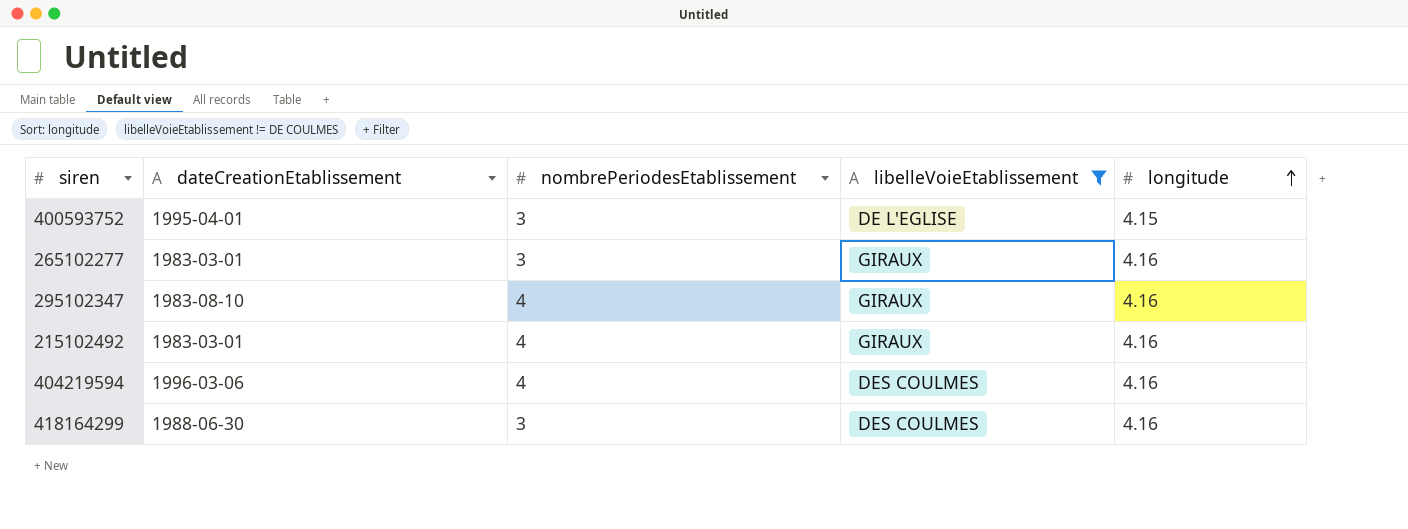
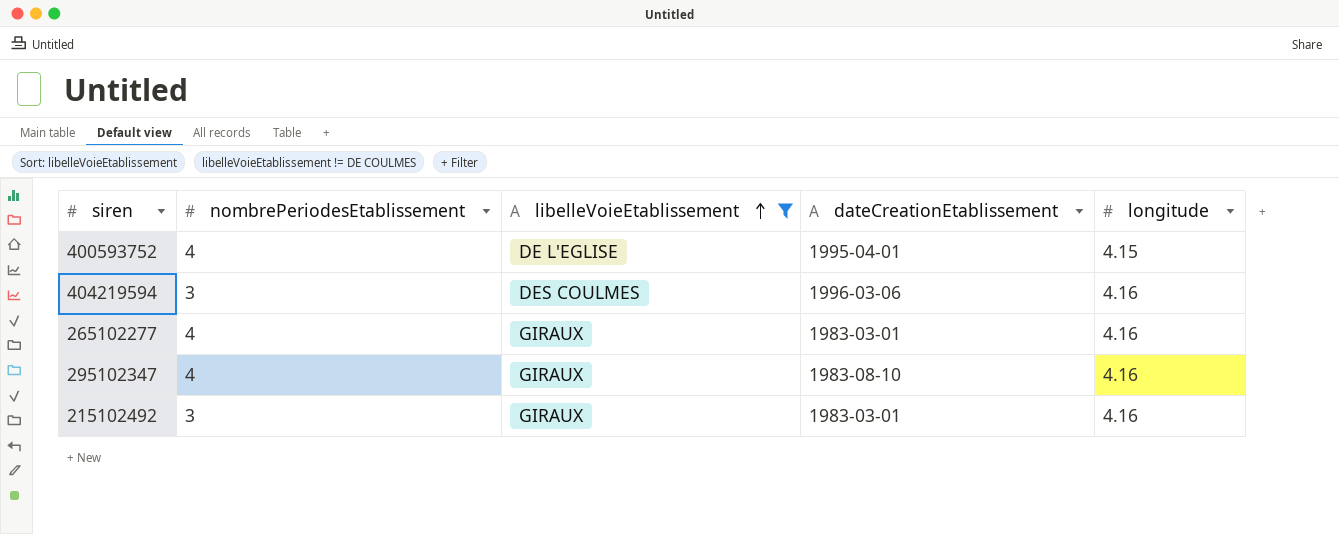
row order: longitude ascending -> libelleVoieEtablissement ascending
column dateCreationEtablissement | position: 2 -> 4
row 418164299: 1988-06-30 | 3 | DES COULMES | 4.16 -> none
400593752 | nombrePeriodesEtablissement: 3 -> 4
404219594 | nombrePeriodesEtablissement: 4 -> 3
265102277 | nombrePeriodesEtablissement: 3 -> 4
215102492 | nombrePeriodesEtablissement: 4 -> 3

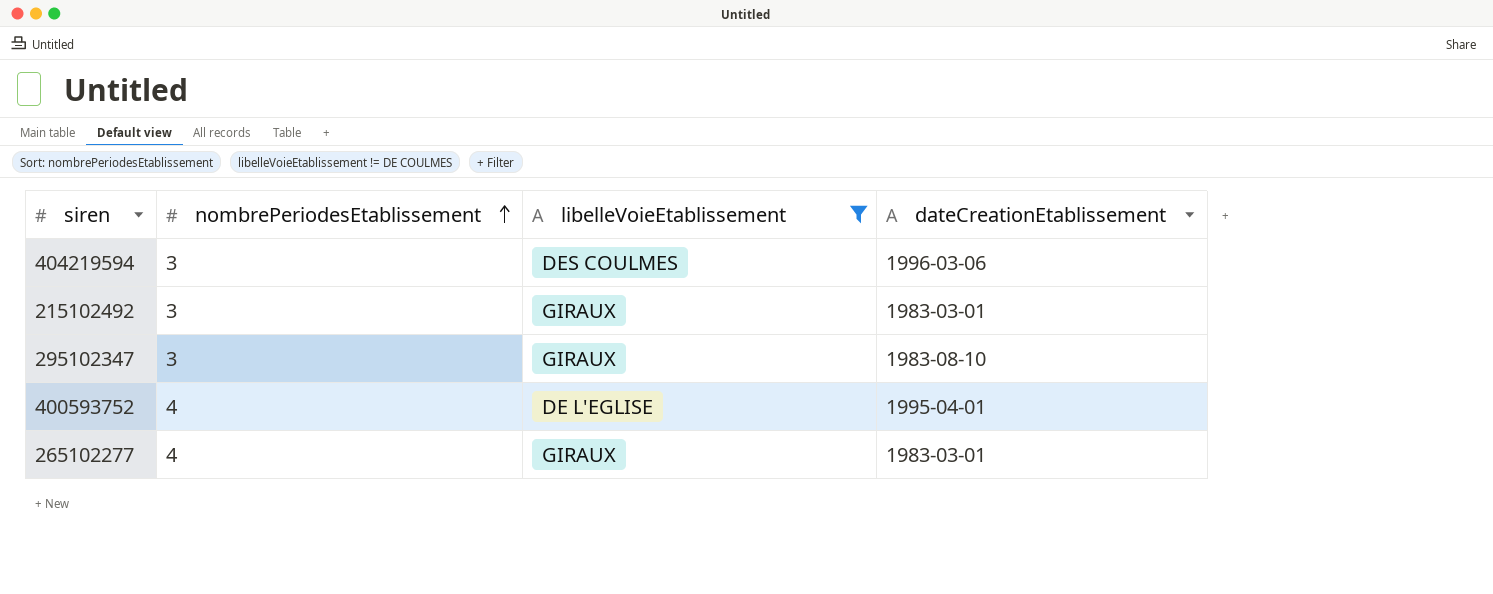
row order: libelleVoieEtablissement ascending -> nombrePeriodesEtablissement ascending
column longitude | position: 5 -> none
295102347 | nombrePeriodesEtablissement: 4 -> 3

